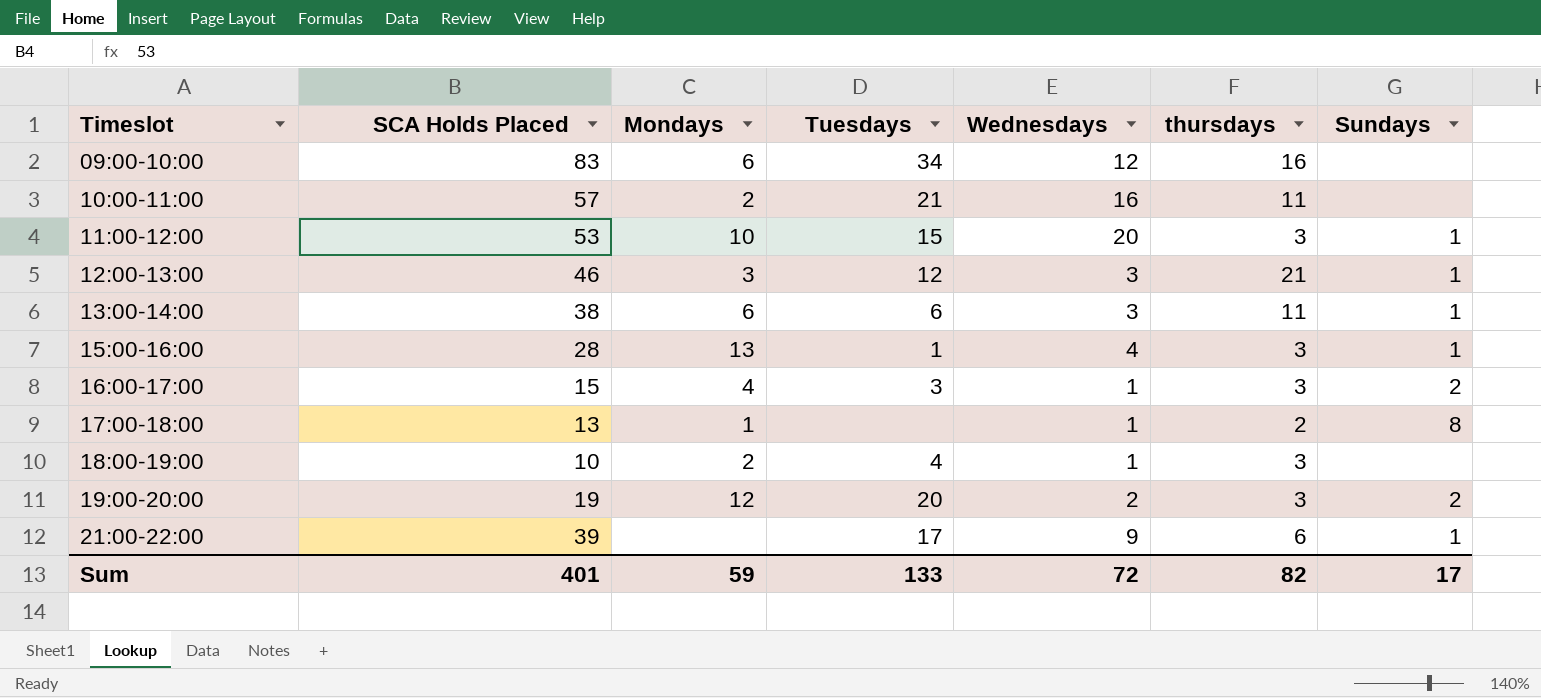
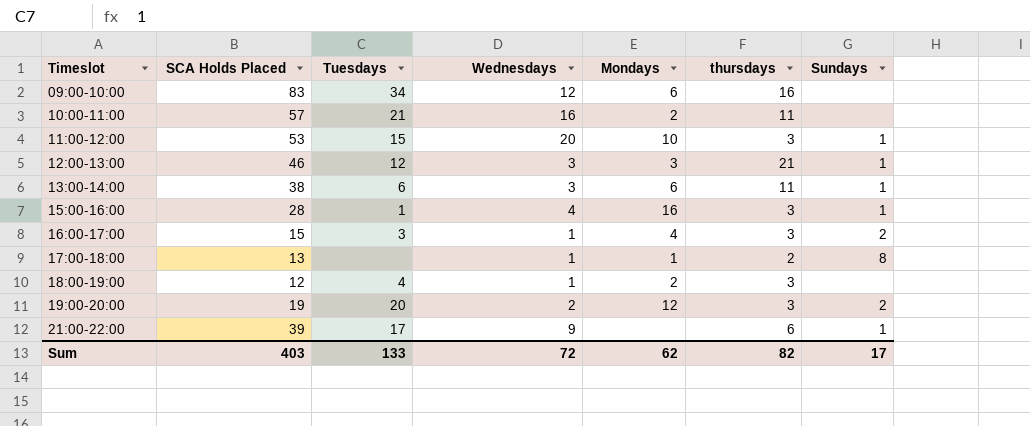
column Mondays | position: 3 -> 5
15:00-16:00 | Mondays: 13 -> 16
18:00-19:00 | SCA Holds Placed: 10 -> 12
Sum | SCA Holds Placed: 401 -> 403
Sum | Mondays: 59 -> 62

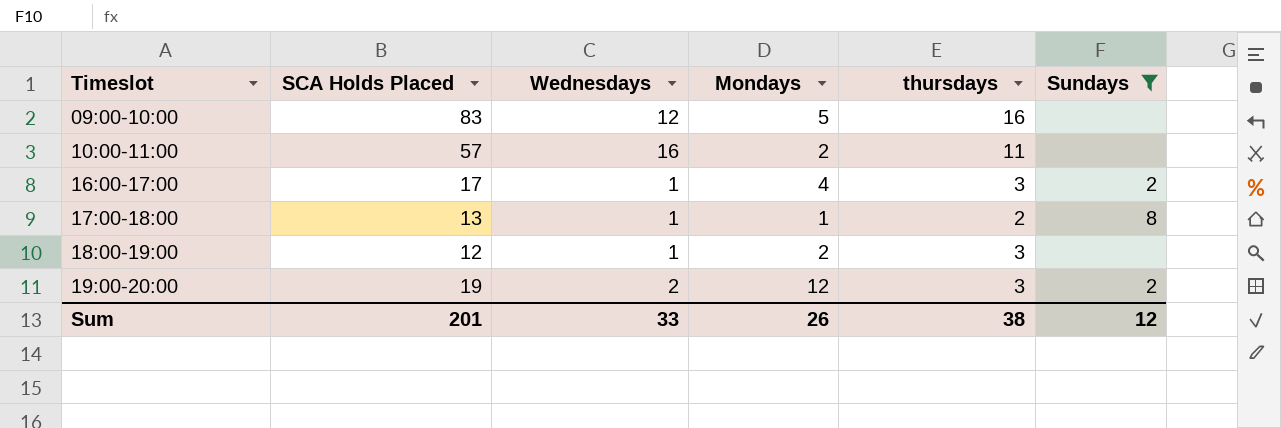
filter: none -> Sundays != 1
column Tuesdays | position: 3 -> none
09:00-10:00 | Mondays: 6 -> 5
16:00-17:00 | SCA Holds Placed: 15 -> 17
Sum | SCA Holds Placed: 403 -> 201
Sum | Wednesdays: 72 -> 33
Sum | Mondays: 62 -> 26
Sum | thursdays: 82 -> 38
Sum | Sundays: 17 -> 12

